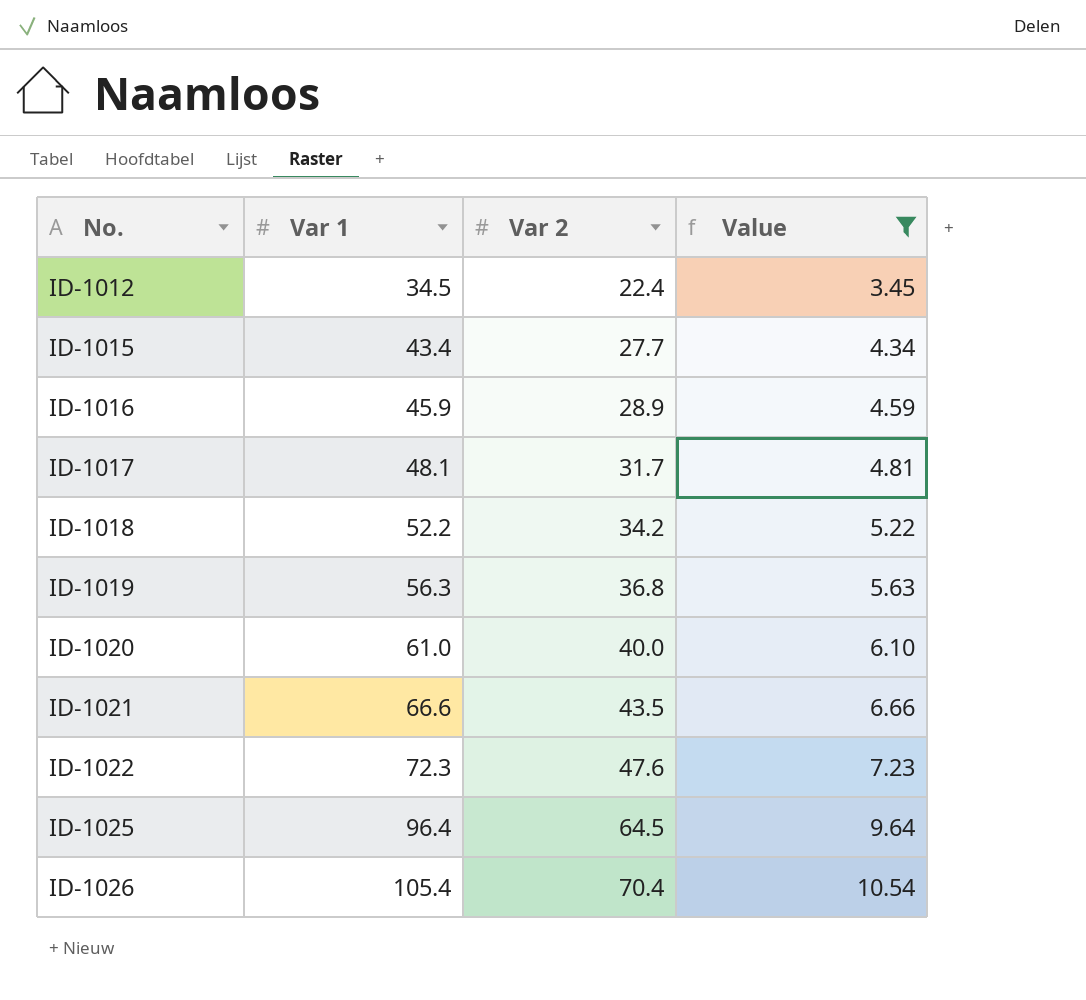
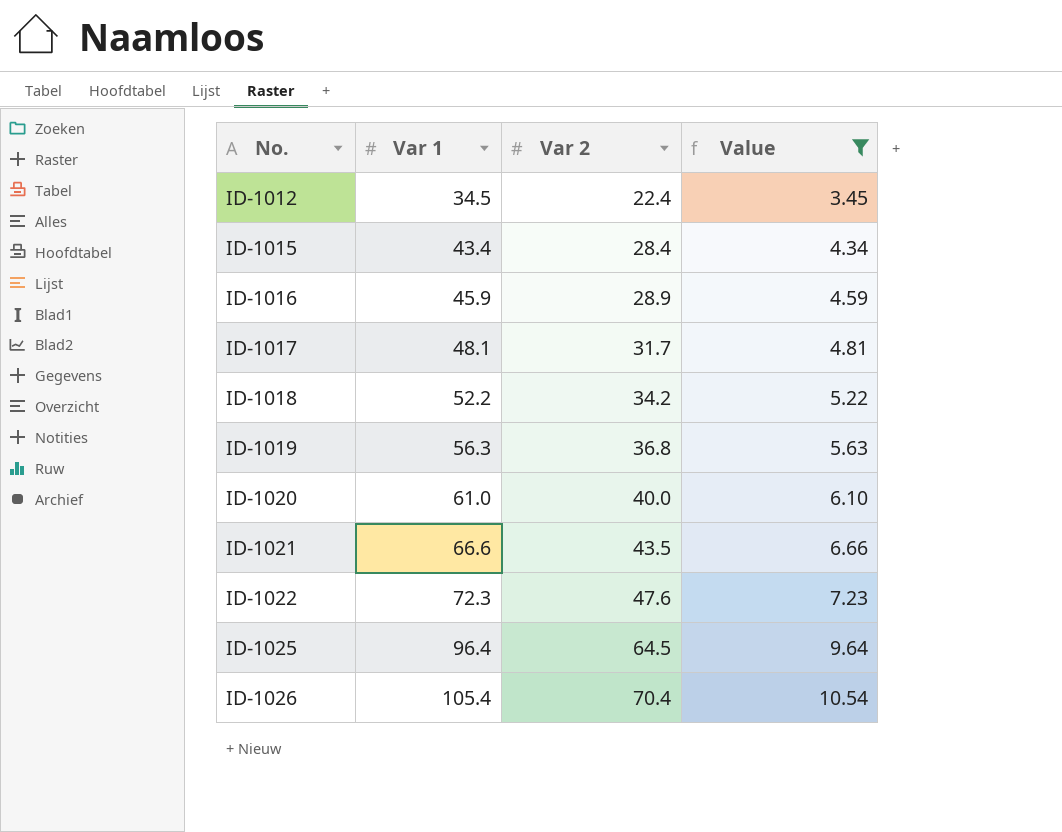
ID-1015 | Var 2: 27.7 -> 28.4

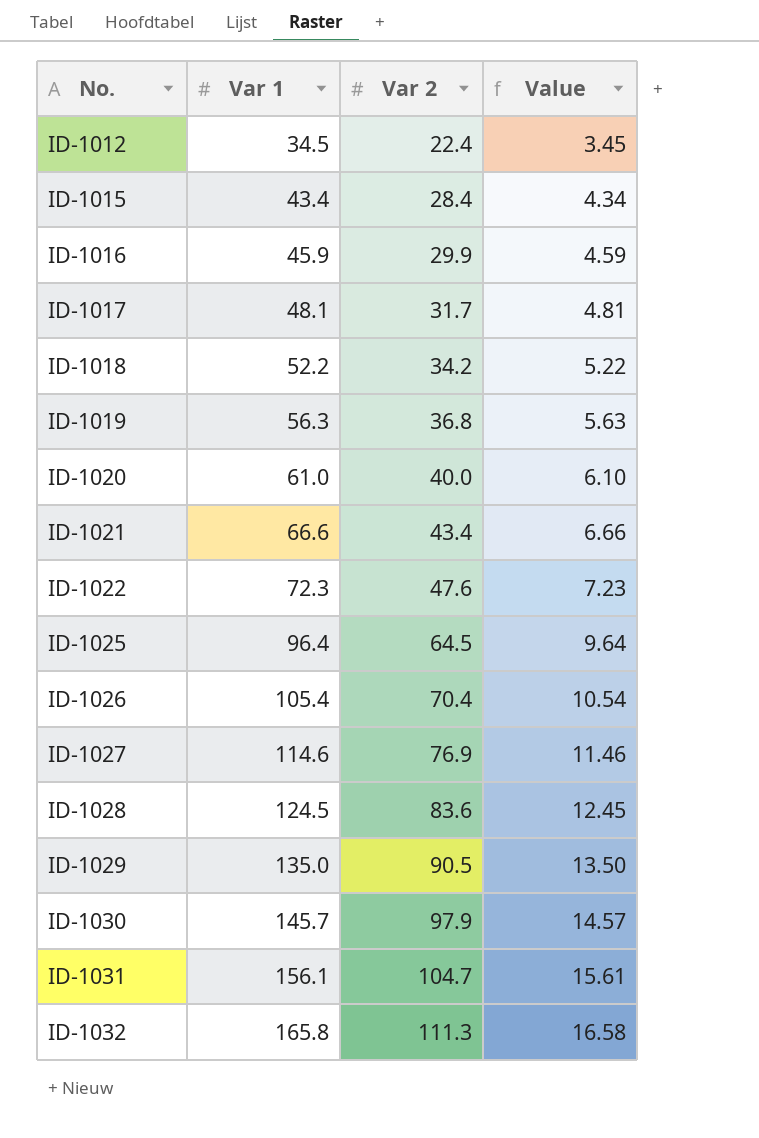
filter: Value <= 10.54 -> none
ID-1016 | Var 2: 28.9 -> 29.9
ID-1021 | Var 2: 43.5 -> 43.4

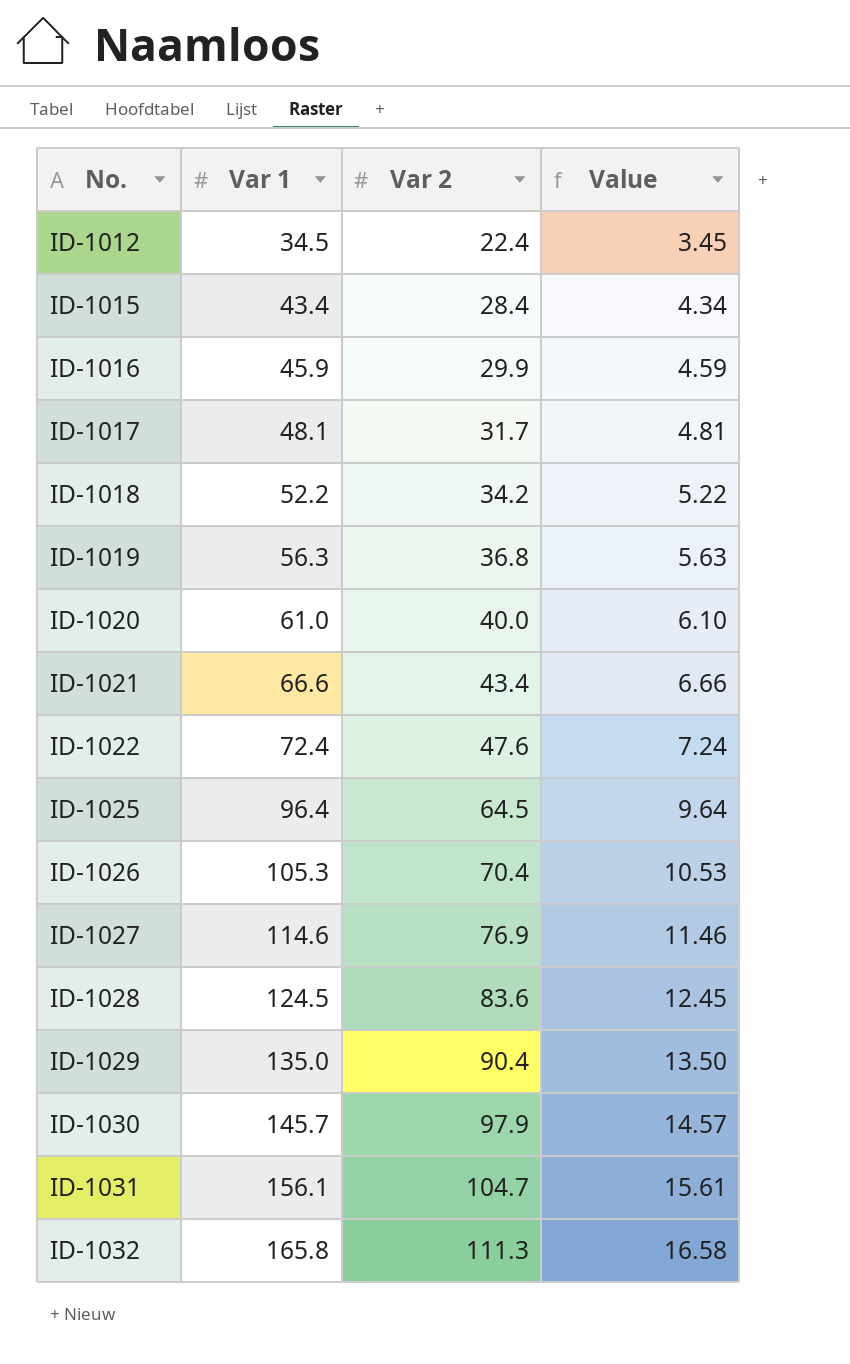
ID-1022 | Var 1: 72.3 -> 72.4
ID-1022 | Value: 7.23 -> 7.24
ID-1026 | Var 1: 105.4 -> 105.3
ID-1026 | Value: 10.54 -> 10.53
ID-1029 | Var 2: 90.5 -> 90.4

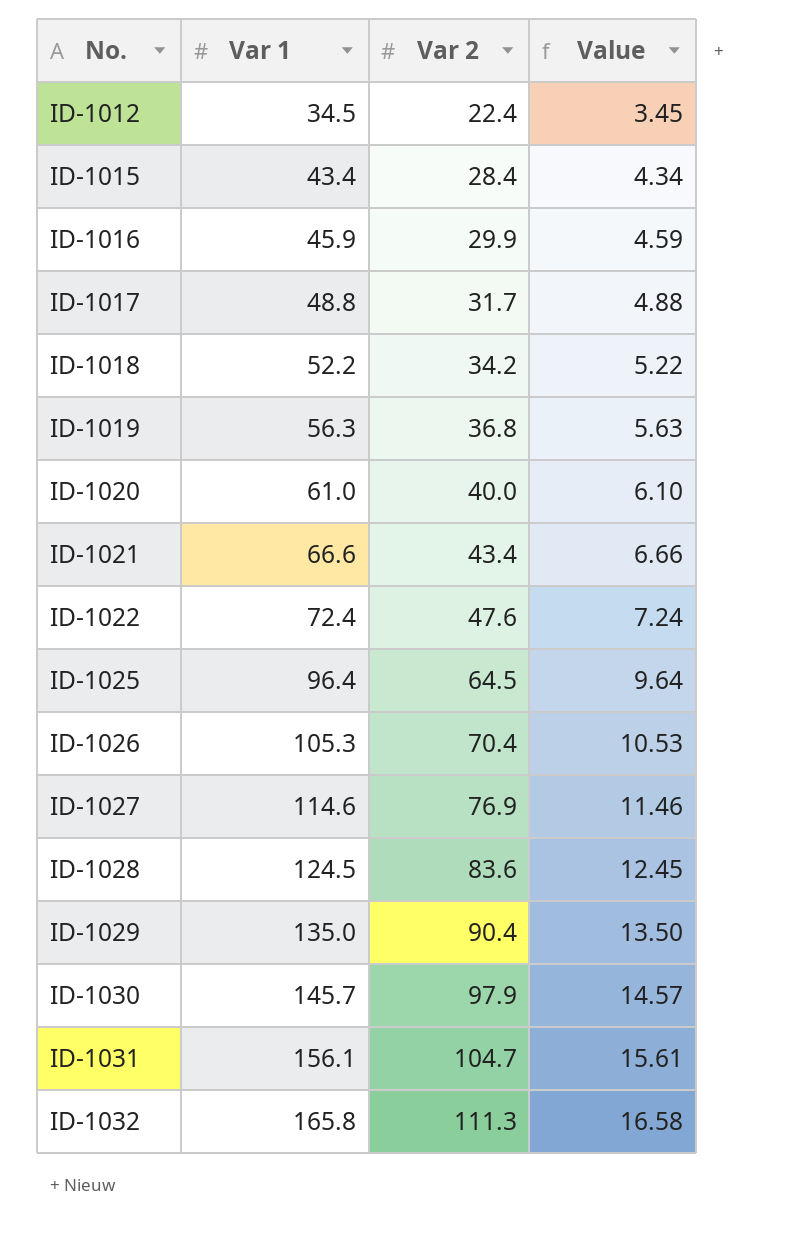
ID-1017 | Var 1: 48.1 -> 48.8
ID-1017 | Value: 4.81 -> 4.88

